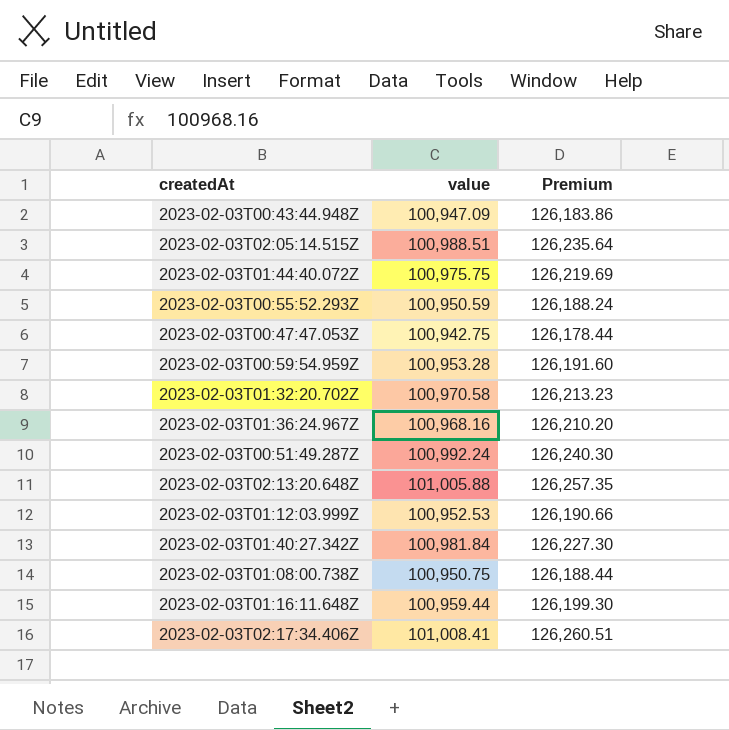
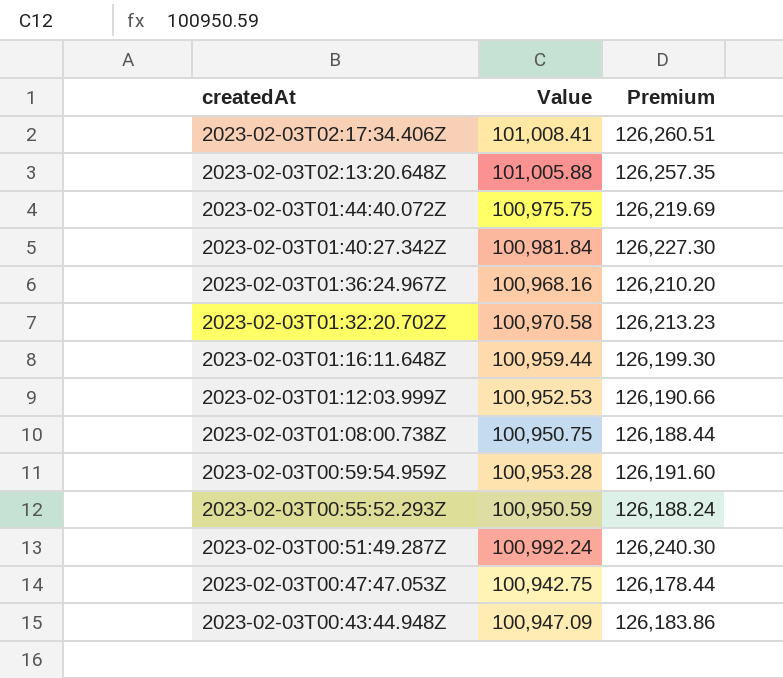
row order: none -> createdAt descending
column name: value -> Value
row 2023-02-03T02:05:14.515Z: 100,988.51 | 126,235.64 -> none

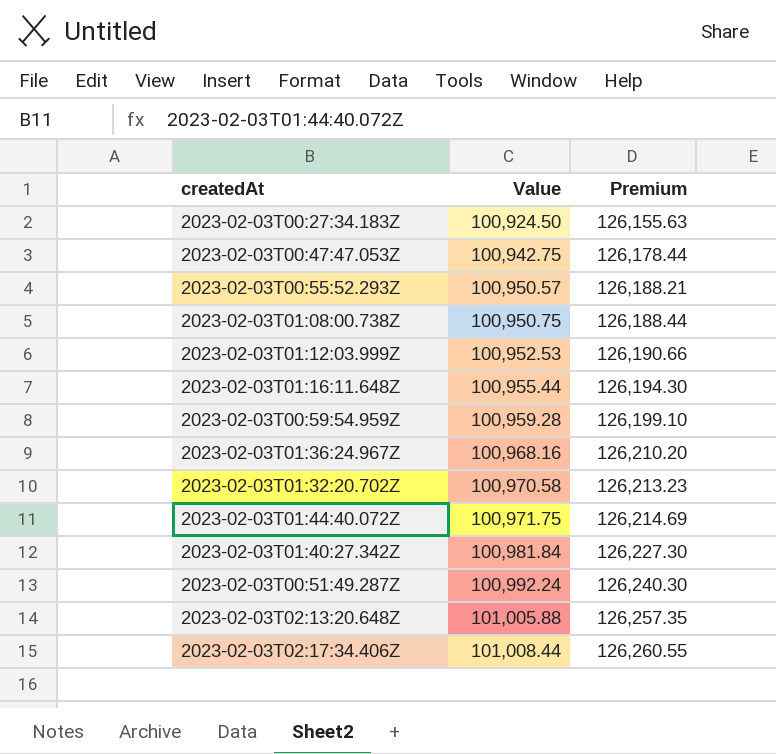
row order: createdAt descending -> Value ascending
row 2023-02-03T00:43:44.948Z: 100,947.09 | 126,183.86 -> none
row 2023-02-03T00:27:34.183Z: none -> 100,924.50 | 126,155.63
2023-02-03T00:55:52.293Z | Value: 100,950.59 -> 100,950.57
2023-02-03T00:55:52.293Z | Premium: 126,188.24 -> 126,188.21
2023-02-03T01:16:11.648Z | Value: 100,959.44 -> 100,955.44
2023-02-03T01:16:11.648Z | Premium: 126,199.30 -> 126,194.30
2023-02-03T00:59:54.959Z | Value: 100,953.28 -> 100,959.28
2023-02-03T00:59:54.959Z | Premium: 126,191.60 -> 126,199.10
2023-02-03T01:44:40.072Z | Value: 100,975.75 -> 100,971.75
2023-02-03T01:44:40.072Z | Premium: 126,219.69 -> 126,214.69
2023-02-03T02:17:34.406Z | Value: 101,008.41 -> 101,008.44
2023-02-03T02:17:34.406Z | Premium: 126,260.51 -> 126,260.55

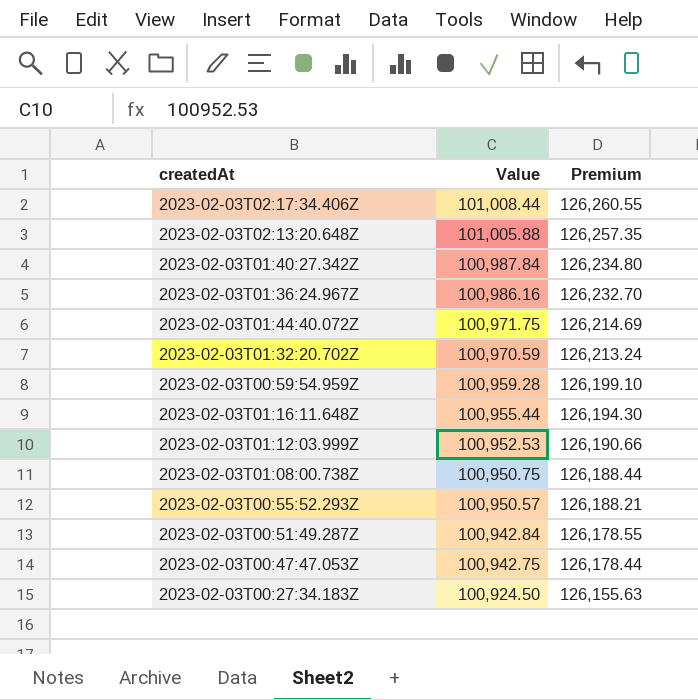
row order: Value ascending -> Value descending
2023-02-03T01:40:27.342Z | Value: 100,981.84 -> 100,987.84
2023-02-03T01:40:27.342Z | Premium: 126,227.30 -> 126,234.80
2023-02-03T01:36:24.967Z | Value: 100,968.16 -> 100,986.16
2023-02-03T01:36:24.967Z | Premium: 126,210.20 -> 126,232.70
2023-02-03T01:32:20.702Z | Value: 100,970.58 -> 100,970.59
2023-02-03T01:32:20.702Z | Premium: 126,213.23 -> 126,213.24
2023-02-03T00:51:49.287Z | Value: 100,992.24 -> 100,942.84
2023-02-03T00:51:49.287Z | Premium: 126,240.30 -> 126,178.55

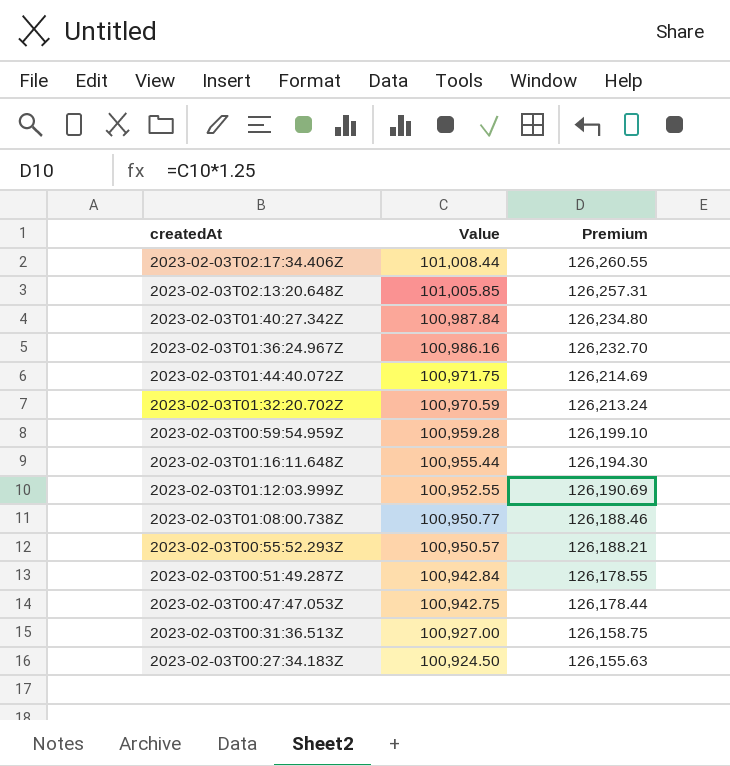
2023-02-03T02:13:20.648Z | Value: 101,005.88 -> 101,005.85
2023-02-03T02:13:20.648Z | Premium: 126,257.35 -> 126,257.31
2023-02-03T01:12:03.999Z | Value: 100,952.53 -> 100,952.55
2023-02-03T01:12:03.999Z | Premium: 126,190.66 -> 126,190.69
2023-02-03T01:08:00.738Z | Value: 100,950.75 -> 100,950.77
2023-02-03T01:08:00.738Z | Premium: 126,188.44 -> 126,188.46
row 2023-02-03T00:31:36.513Z: none -> 100,927.00 | 126,158.75

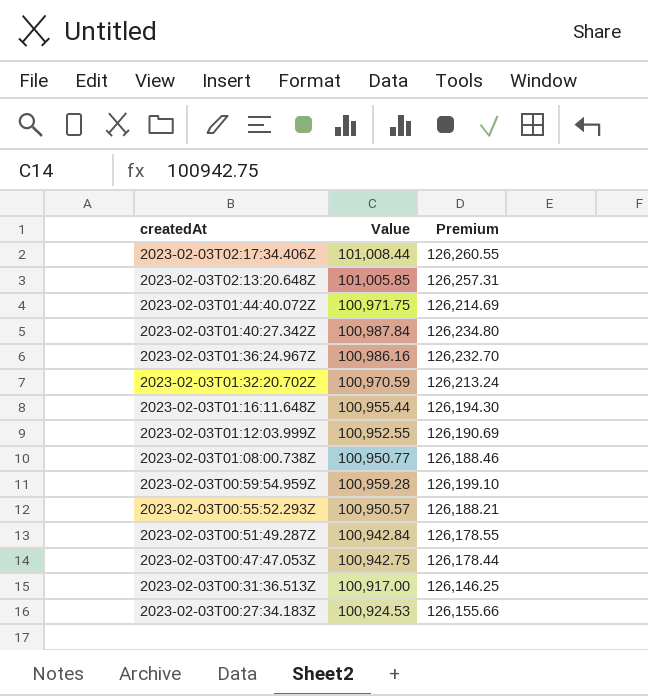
row order: Value descending -> createdAt descending
2023-02-03T00:31:36.513Z | Value: 100,927.00 -> 100,917.00
2023-02-03T00:31:36.513Z | Premium: 126,158.75 -> 126,146.25
2023-02-03T00:27:34.183Z | Value: 100,924.50 -> 100,924.53
2023-02-03T00:27:34.183Z | Premium: 126,155.63 -> 126,155.66

